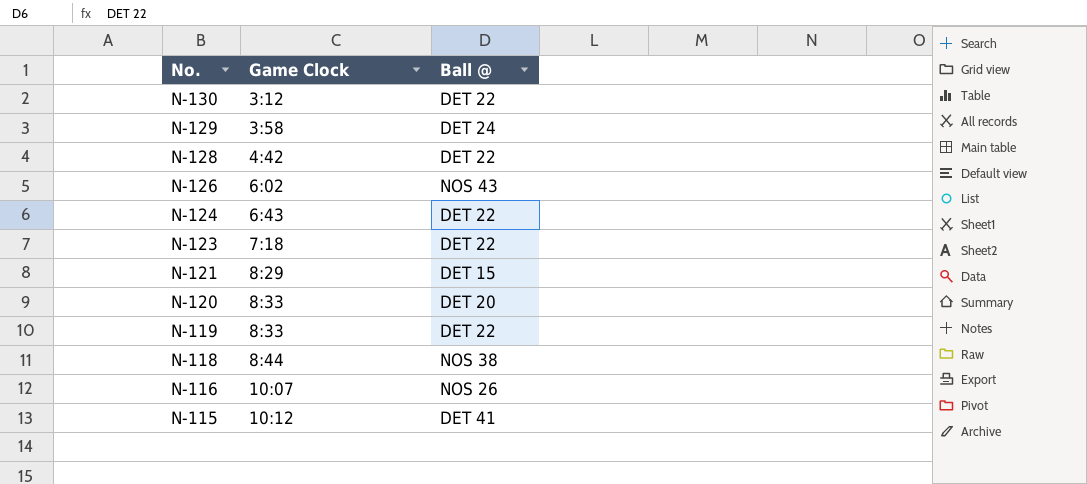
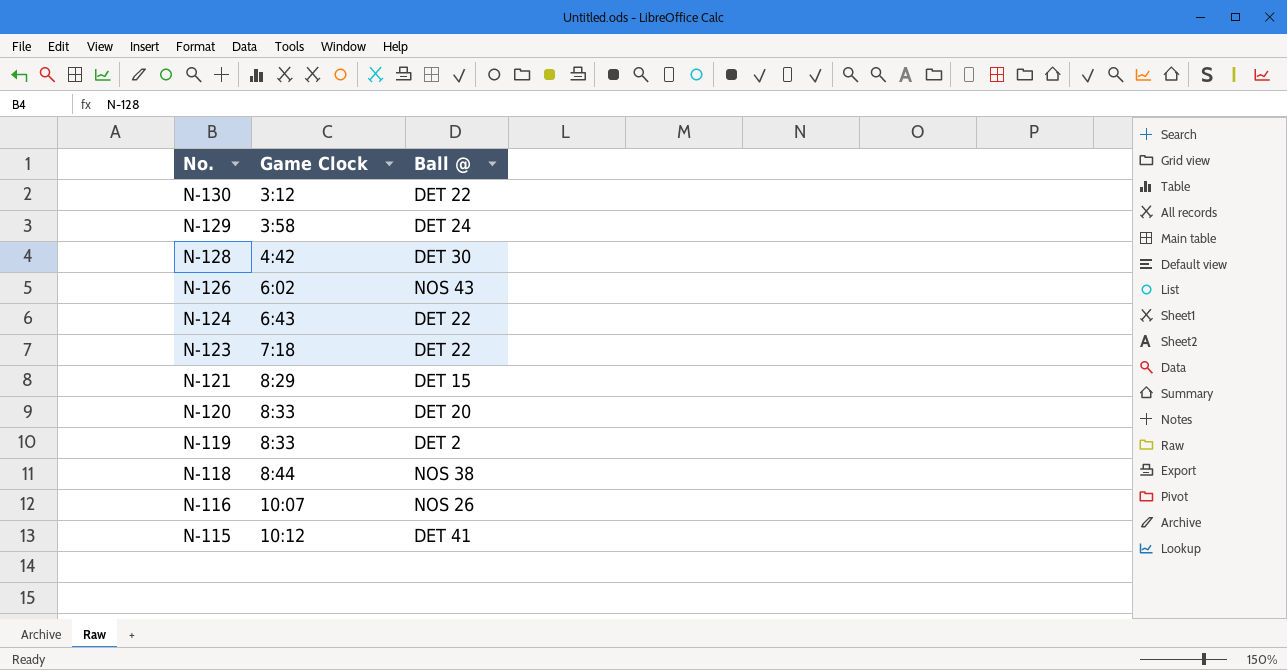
N-128 | Ball @: DET 22 -> DET 30
N-119 | Ball @: DET 22 -> DET 2

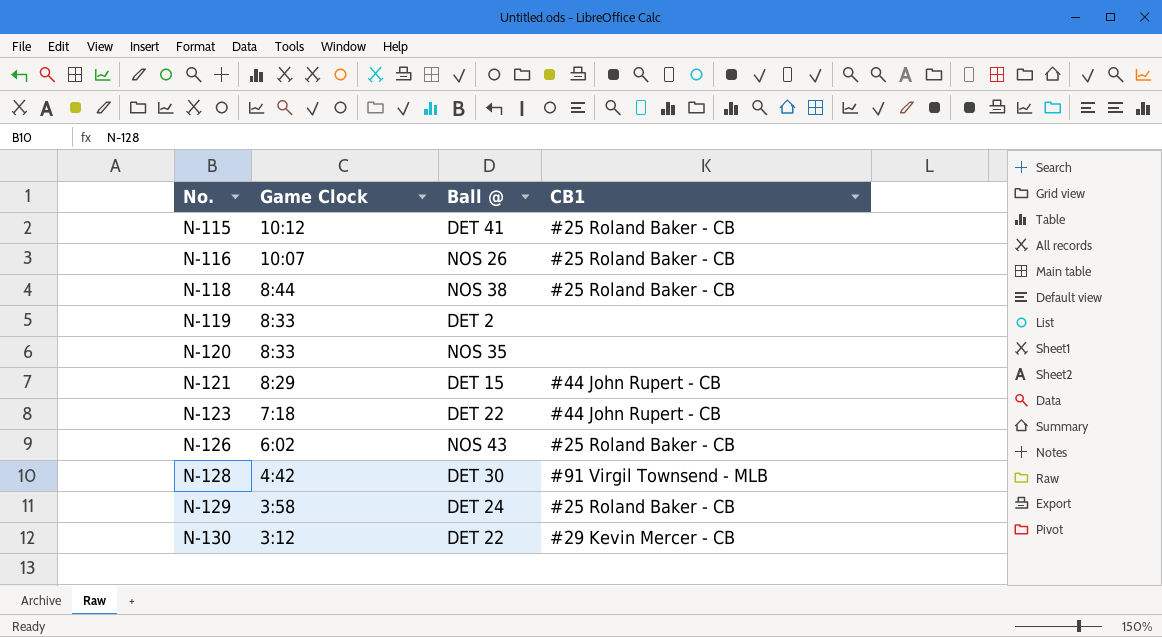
row order: No. descending -> No. ascending
column CB1 | position: none -> 4
row N-124: 6:43 | DET 22 -> none
N-120 | Ball @: DET 20 -> NOS 35

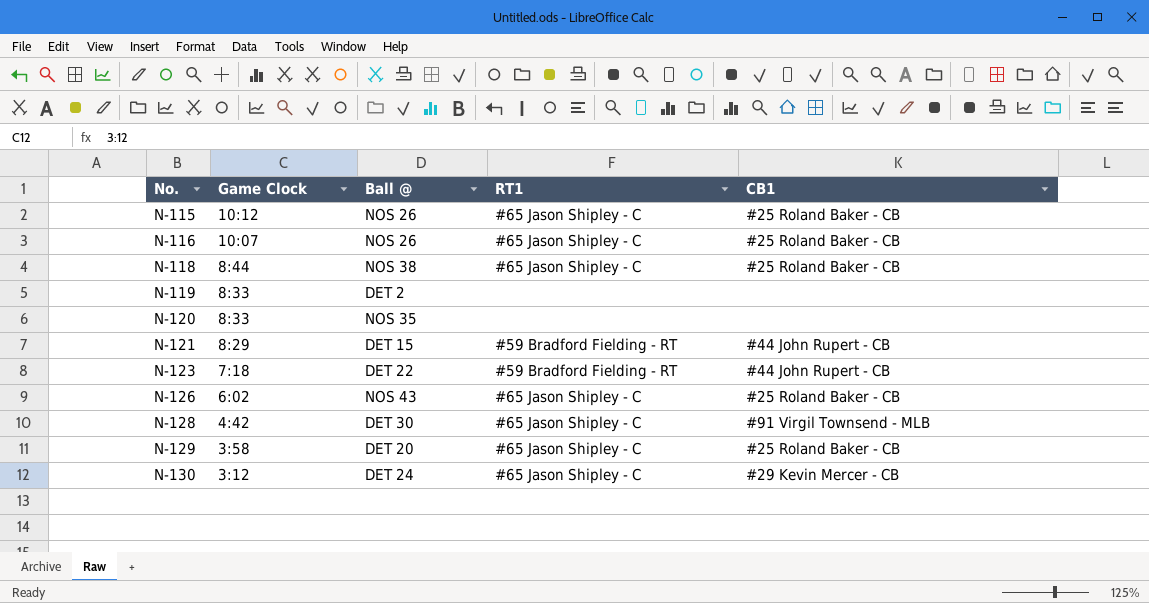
column RT1 | position: none -> 4
N-115 | Ball @: DET 41 -> NOS 26
N-129 | Ball @: DET 24 -> DET 20
N-130 | Ball @: DET 22 -> DET 24

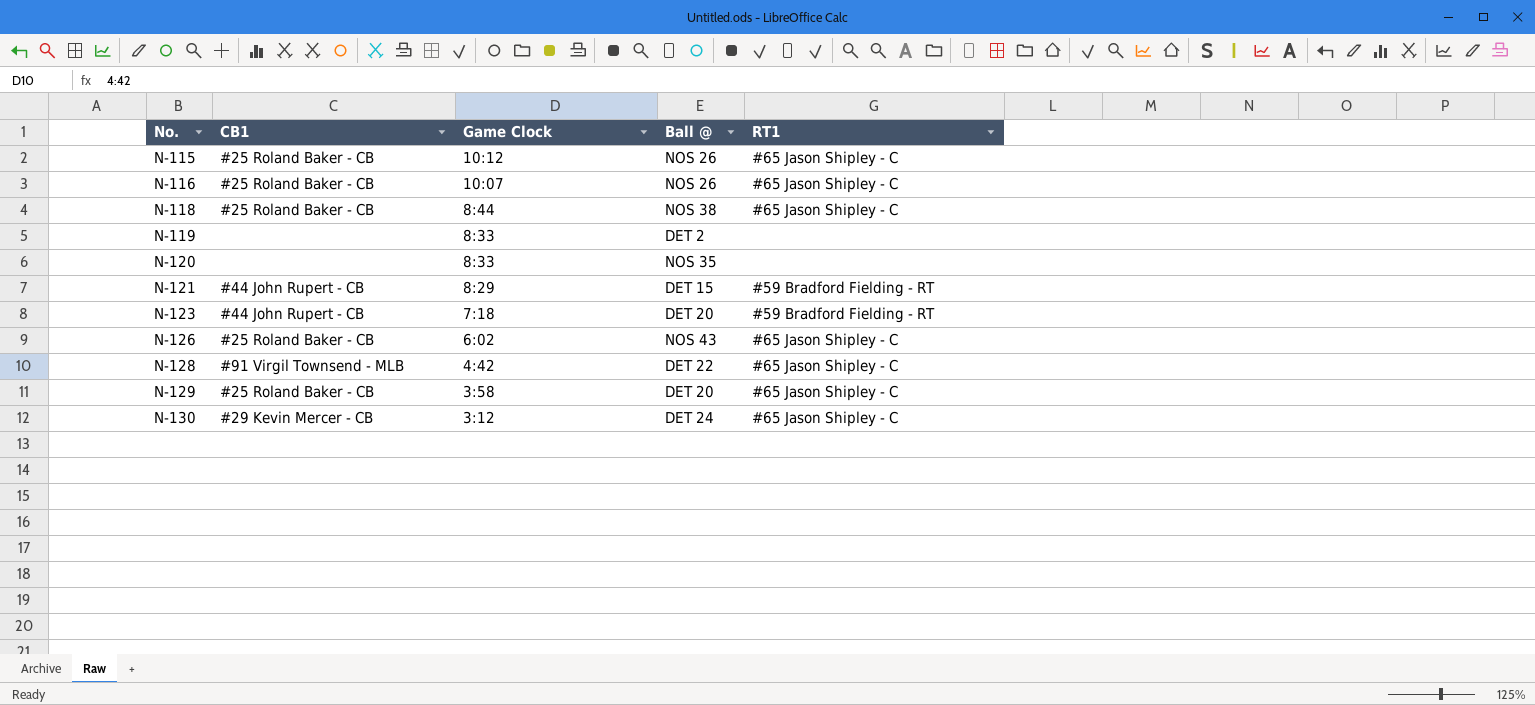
column CB1 | position: 5 -> 2
N-123 | Ball @: DET 22 -> DET 20
N-128 | Ball @: DET 30 -> DET 22

